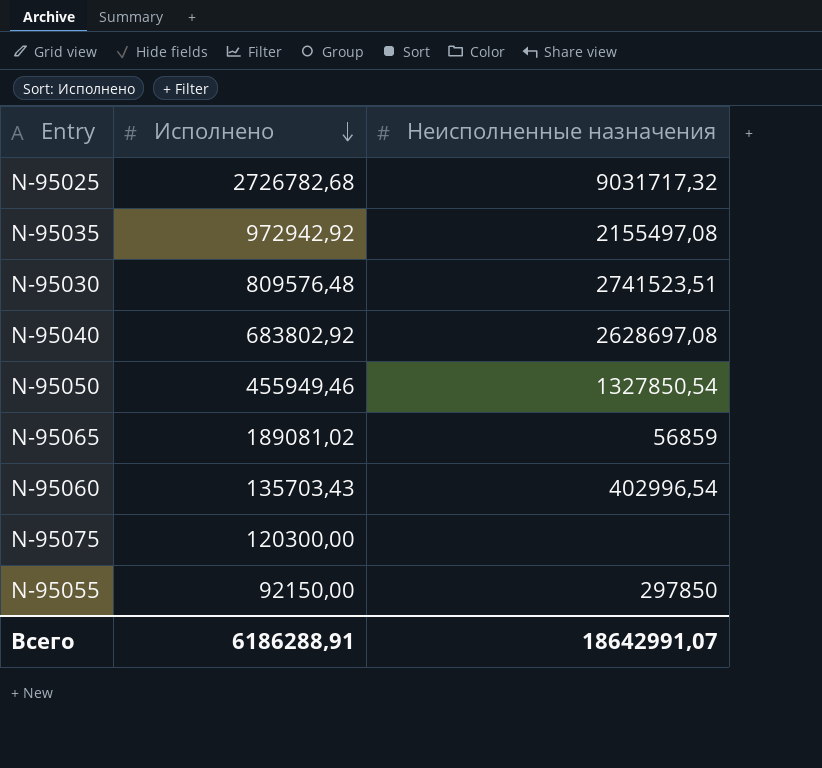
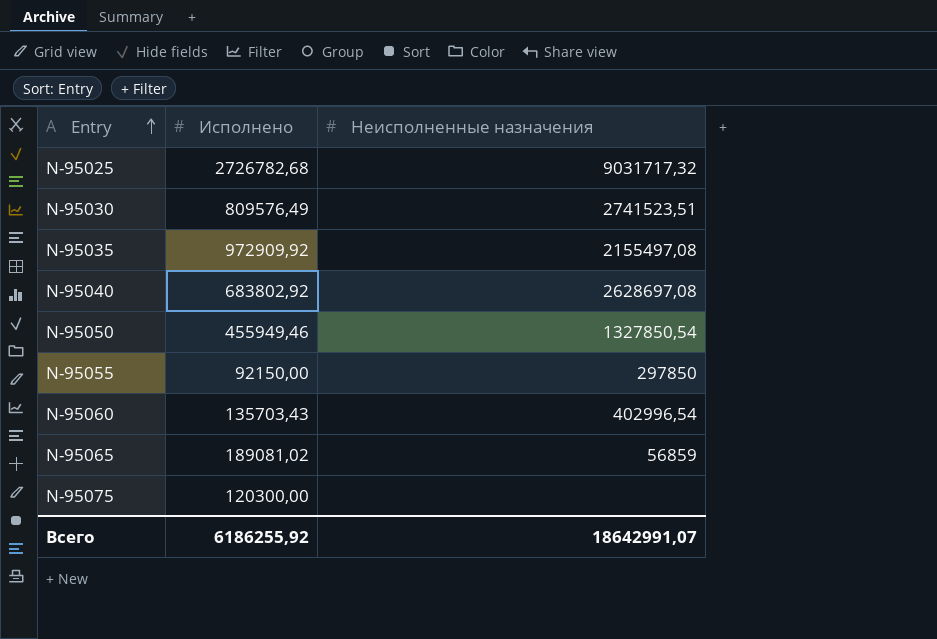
row order: Исполнено descending -> Entry ascending
N-95030 | Исполнено: 809576,48 -> 809576,49
N-95035 | Исполнено: 972942,92 -> 972909,92
Всего | Исполнено: 6186288,91 -> 6186255,92

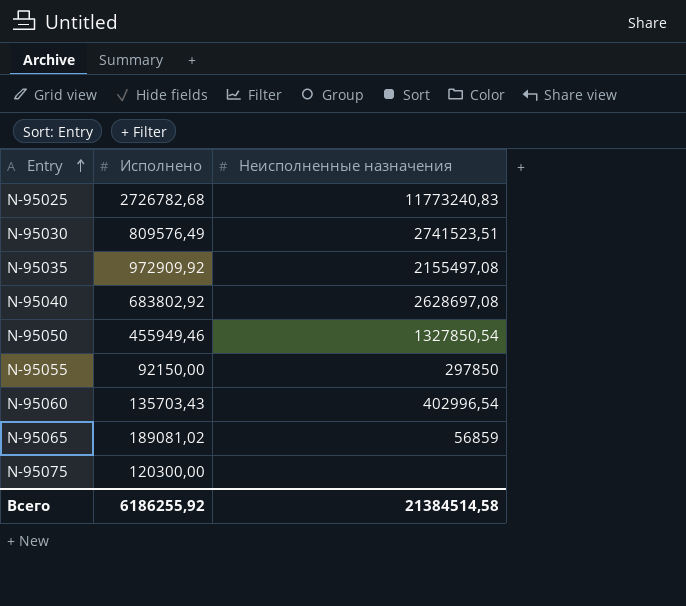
N-95025 | Неисполненные назначения: 9031717,32 -> 11773240,83
Всего | Неисполненные назначения: 18642991,07 -> 21384514,58

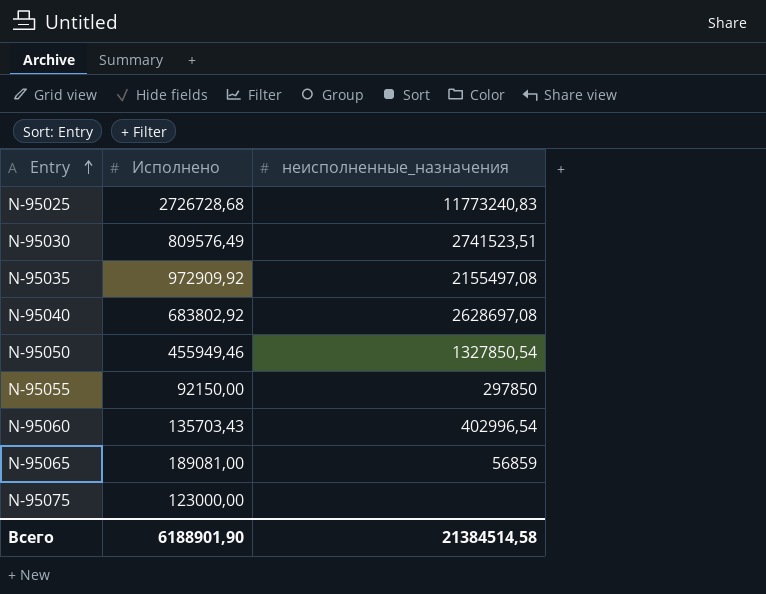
column name: Неисполненные назначения -> неисполненные_назначения
N-95025 | Исполнено: 2726782,68 -> 2726728,68
N-95065 | Исполнено: 189081,02 -> 189081,00
N-95075 | Исполнено: 120300,00 -> 123000,00
Всего | Исполнено: 6186255,92 -> 6188901,90

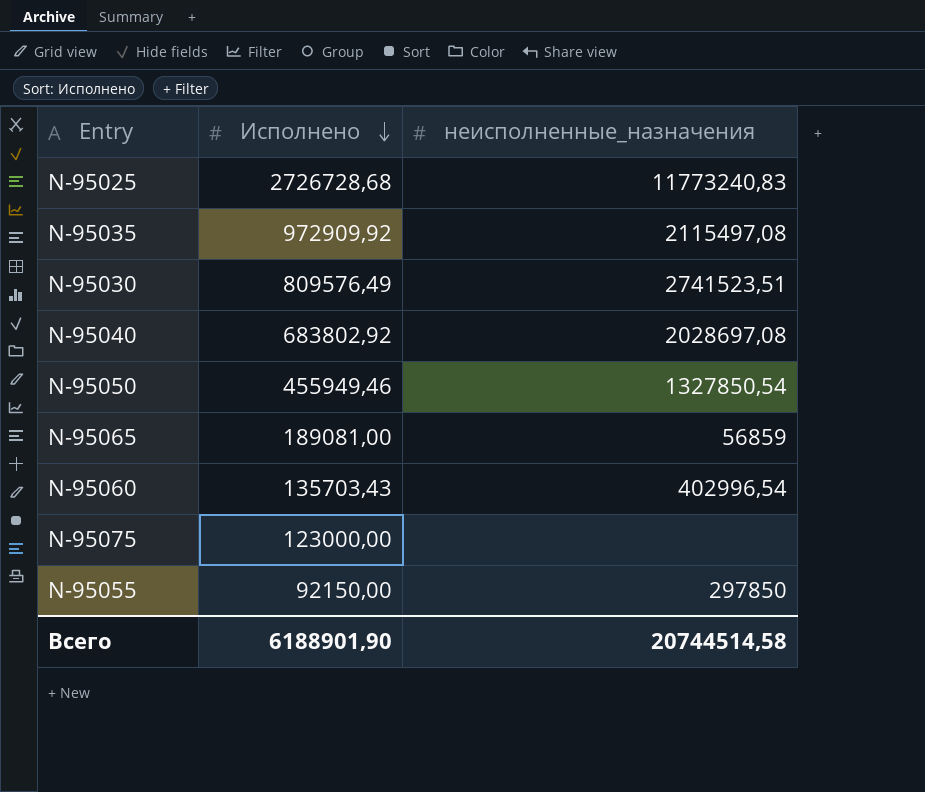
row order: Entry ascending -> Исполнено descending
N-95035 | неисполненные_назначения: 2155497,08 -> 2115497,08
N-95040 | неисполненные_назначения: 2628697,08 -> 2028697,08
Всего | неисполненные_назначения: 21384514,58 -> 20744514,58

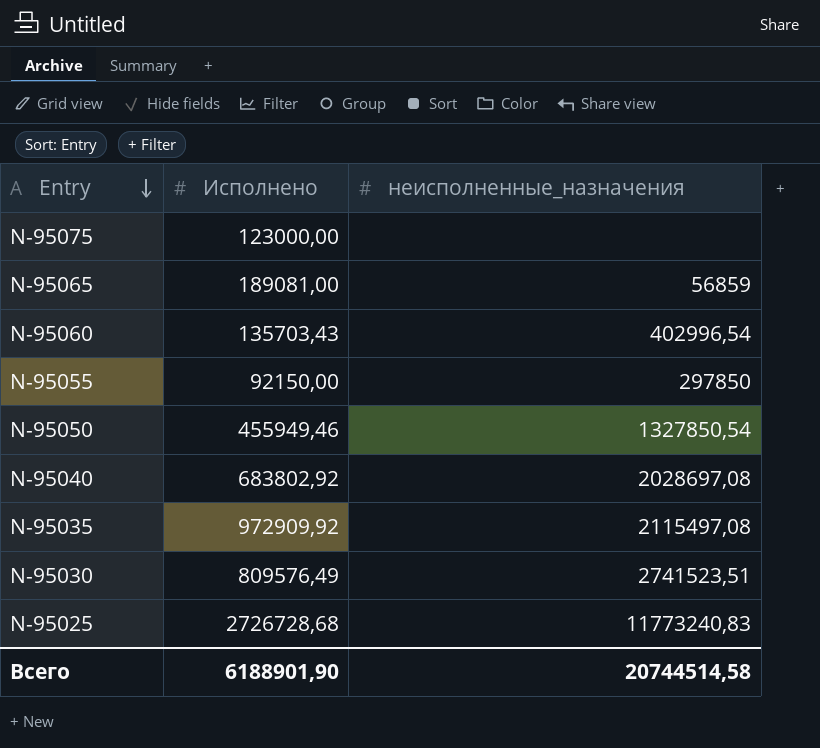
row order: Исполнено descending -> Entry descending

